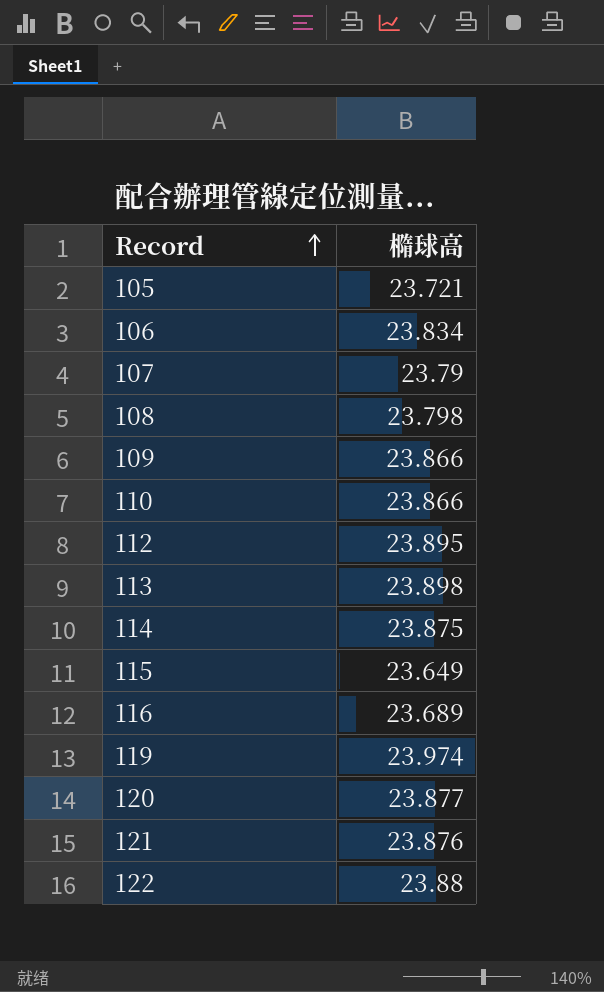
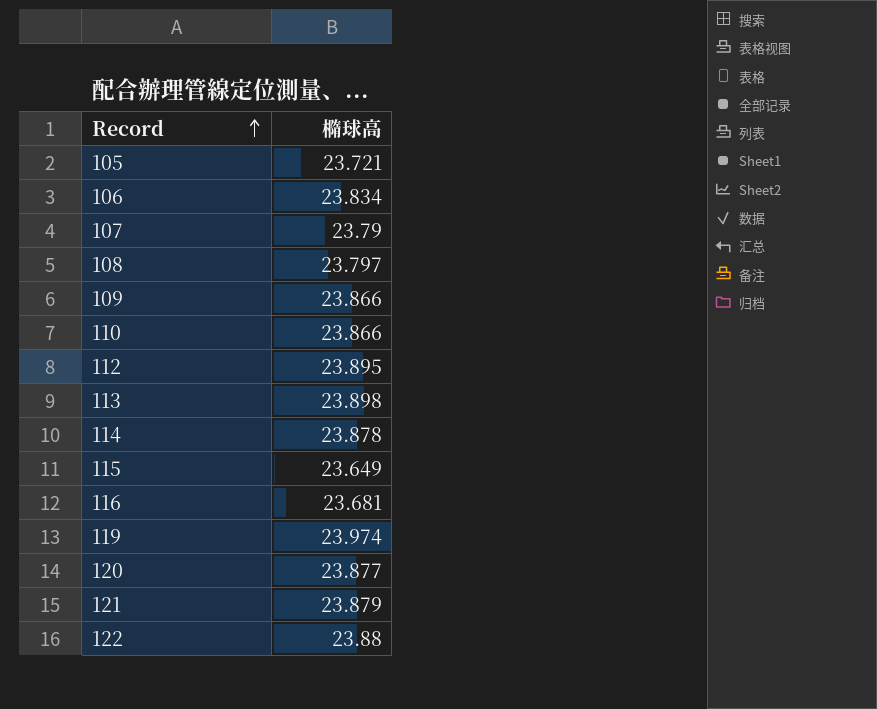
108 | 橢球高: 23.798 -> 23.797
114 | 橢球高: 23.875 -> 23.878
116 | 橢球高: 23.689 -> 23.681
121 | 橢球高: 23.876 -> 23.879

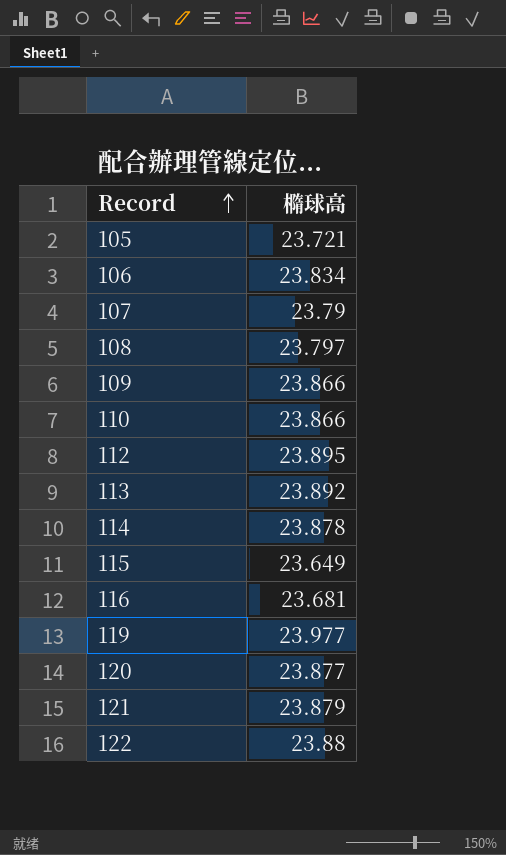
113 | 橢球高: 23.898 -> 23.892
119 | 橢球高: 23.974 -> 23.977

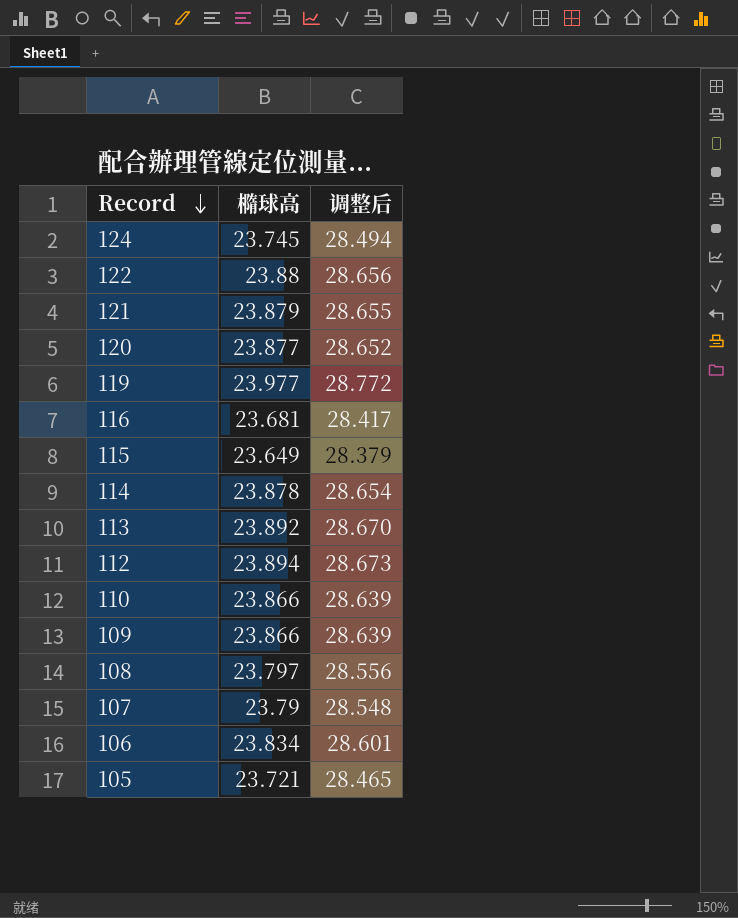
row order: Record ascending -> Record descending
column 调整后 | formula: none -> [橢球高] * 1.2
row 124: none -> 23.745 | 28.494
112 | 橢球高: 23.895 -> 23.894

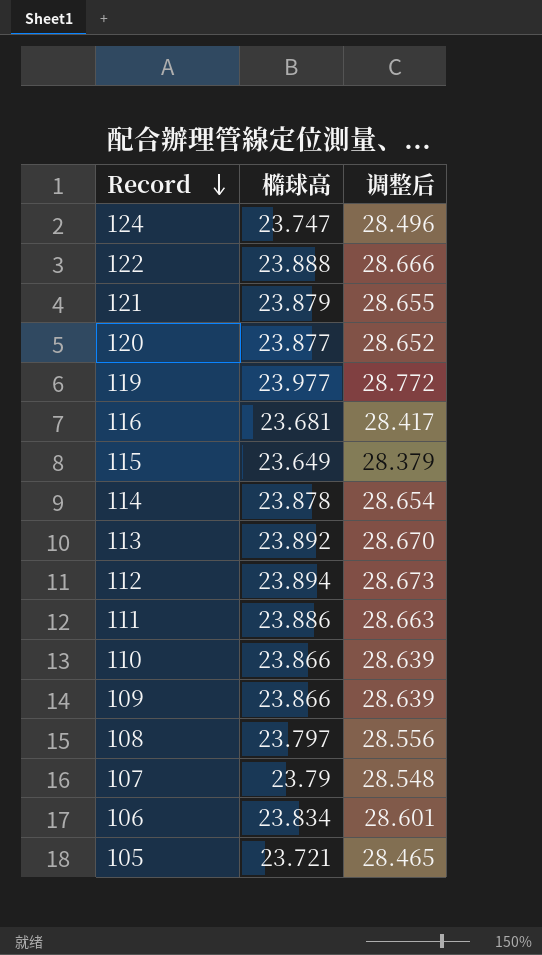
124 | 橢球高: 23.745 -> 23.747
124 | 调整后: 28.494 -> 28.496
122 | 橢球高: 23.88 -> 23.888
122 | 调整后: 28.656 -> 28.666
row 111: none -> 23.886 | 28.663

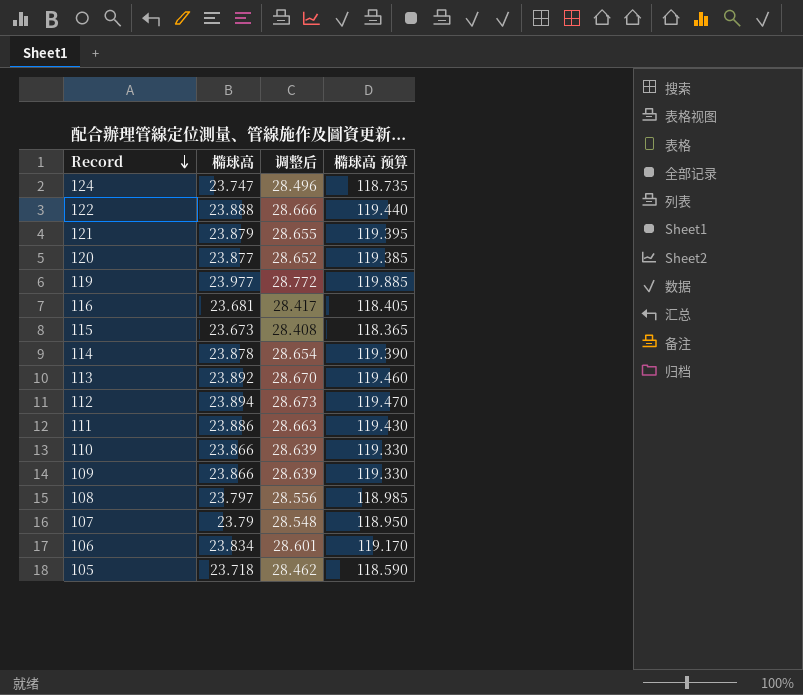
column 橢球高 预算 | formula: none -> [橢球高] * 5
115 | 橢球高: 23.649 -> 23.673
115 | 调整后: 28.379 -> 28.408
105 | 橢球高: 23.721 -> 23.718
105 | 调整后: 28.465 -> 28.462

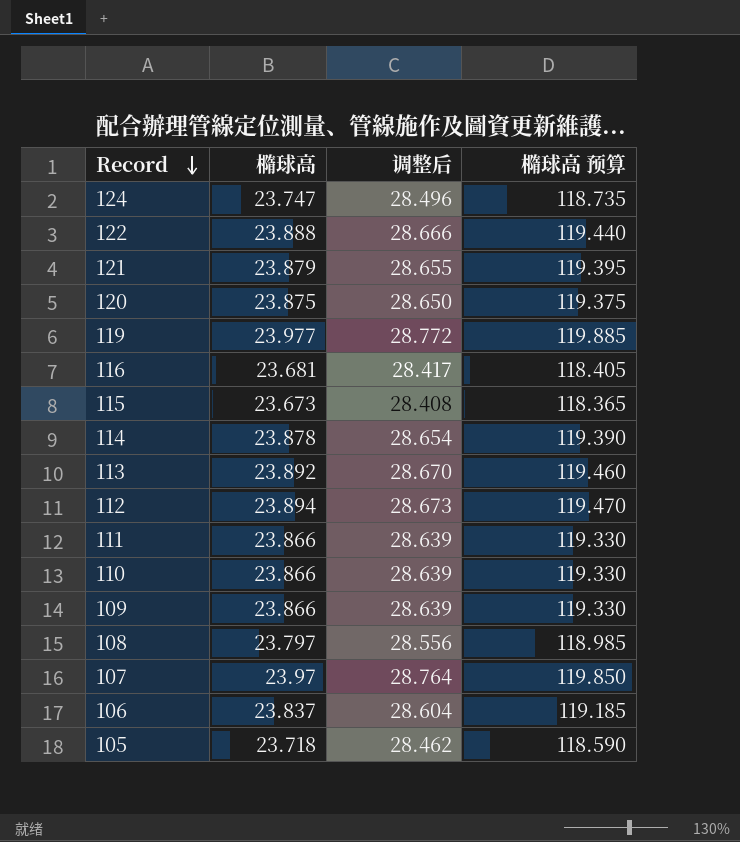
120 | 橢球高: 23.877 -> 23.875
120 | 调整后: 28.652 -> 28.650
120 | 橢球高 预算: 119.385 -> 119.375
111 | 橢球高: 23.886 -> 23.866
111 | 调整后: 28.663 -> 28.639
111 | 橢球高 预算: 119.430 -> 119.330
107 | 橢球高: 23.79 -> 23.97
107 | 调整后: 28.548 -> 28.764
107 | 橢球高 预算: 118.950 -> 119.850
106 | 橢球高: 23.834 -> 23.837
106 | 调整后: 28.601 -> 28.604
106 | 橢球高 预算: 119.170 -> 119.185

